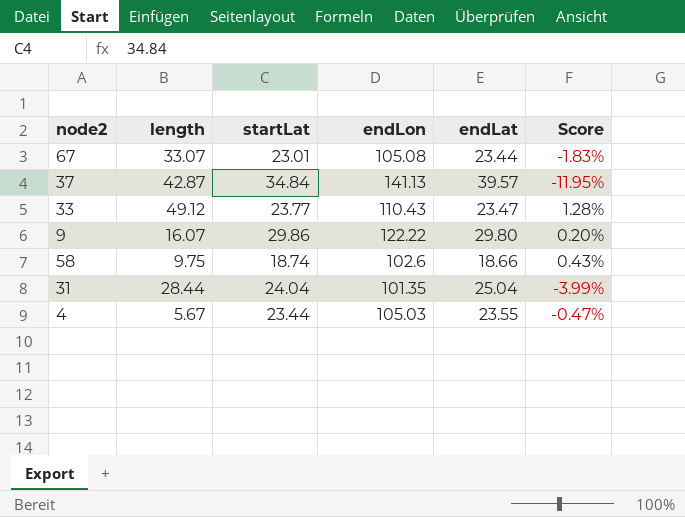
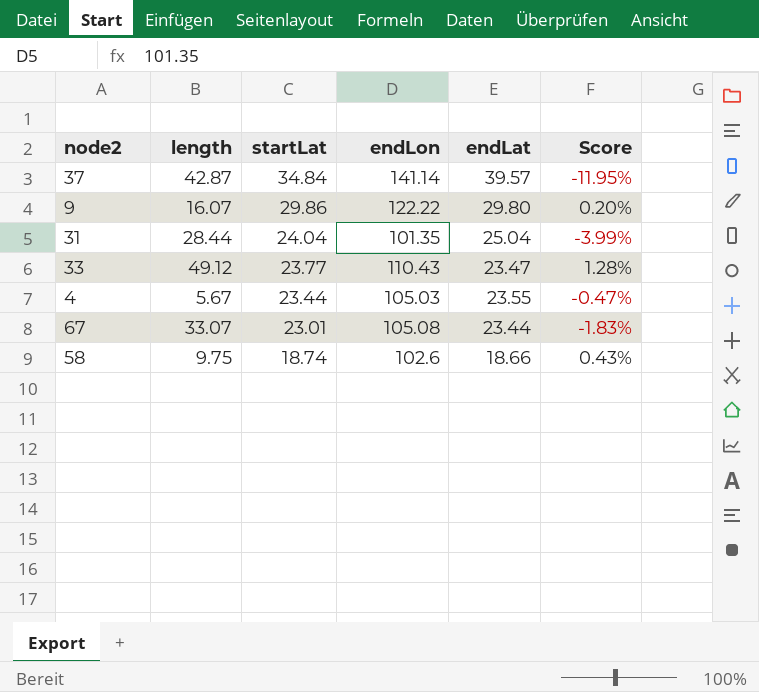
row order: none -> startLat descending
37 | endLon: 141.13 -> 141.14

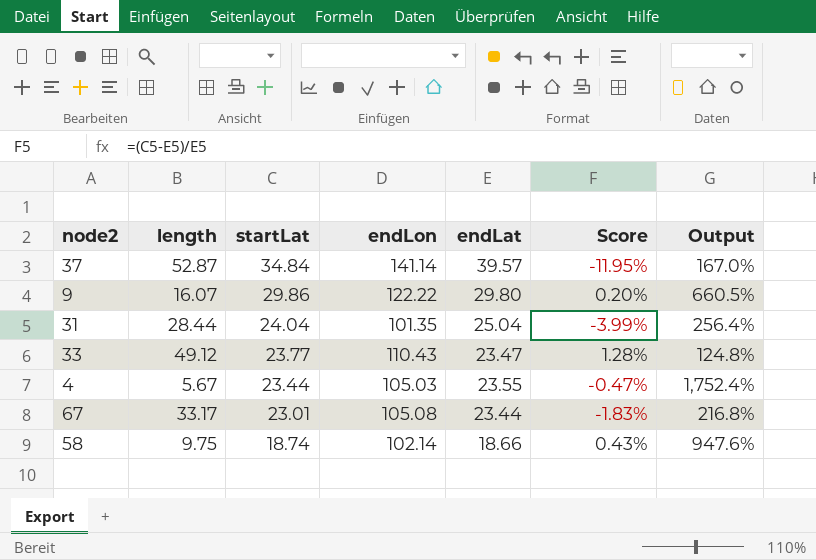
column Output | formula: none -> ([endLon] - [length]) / [length]
37 | length: 42.87 -> 52.87
67 | length: 33.07 -> 33.17
58 | endLon: 102.6 -> 102.14

